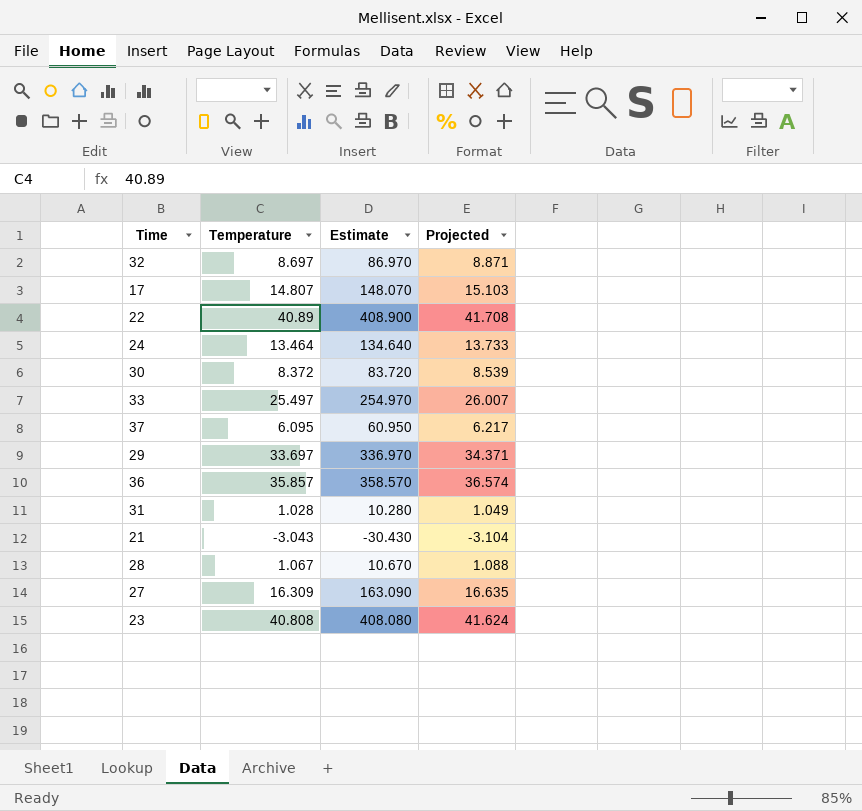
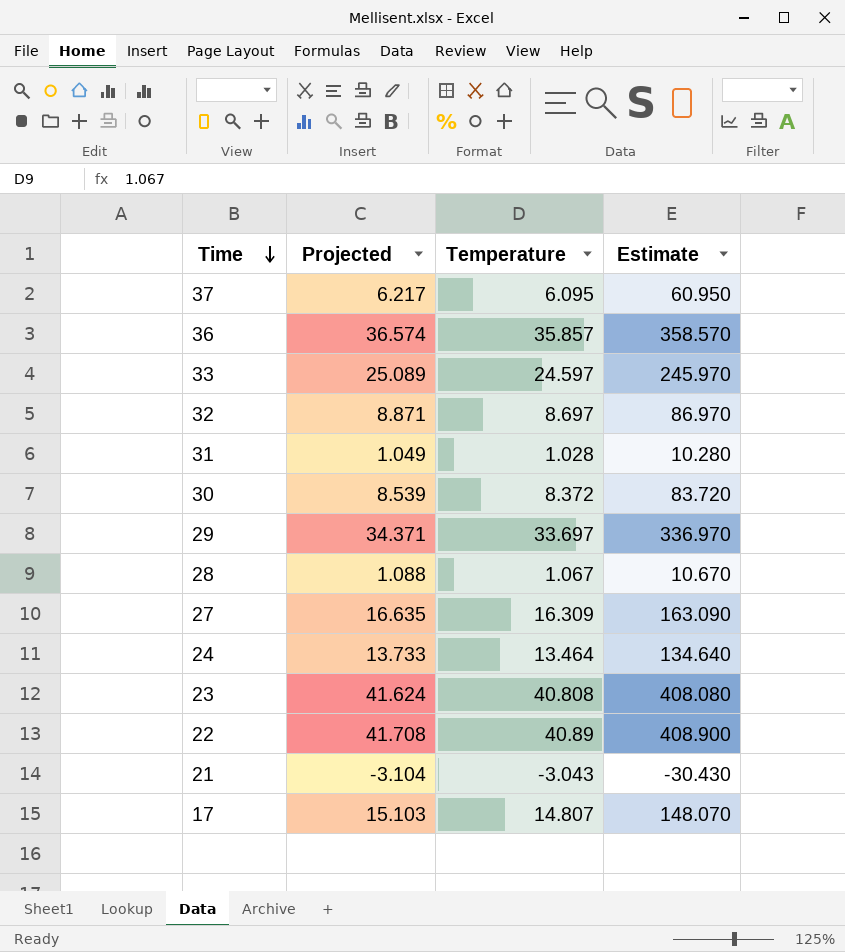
row order: none -> Time descending
column Projected | position: 4 -> 2
33 | Projected: 26.007 -> 25.089
33 | Temperature: 25.497 -> 24.597
33 | Estimate: 254.970 -> 245.970

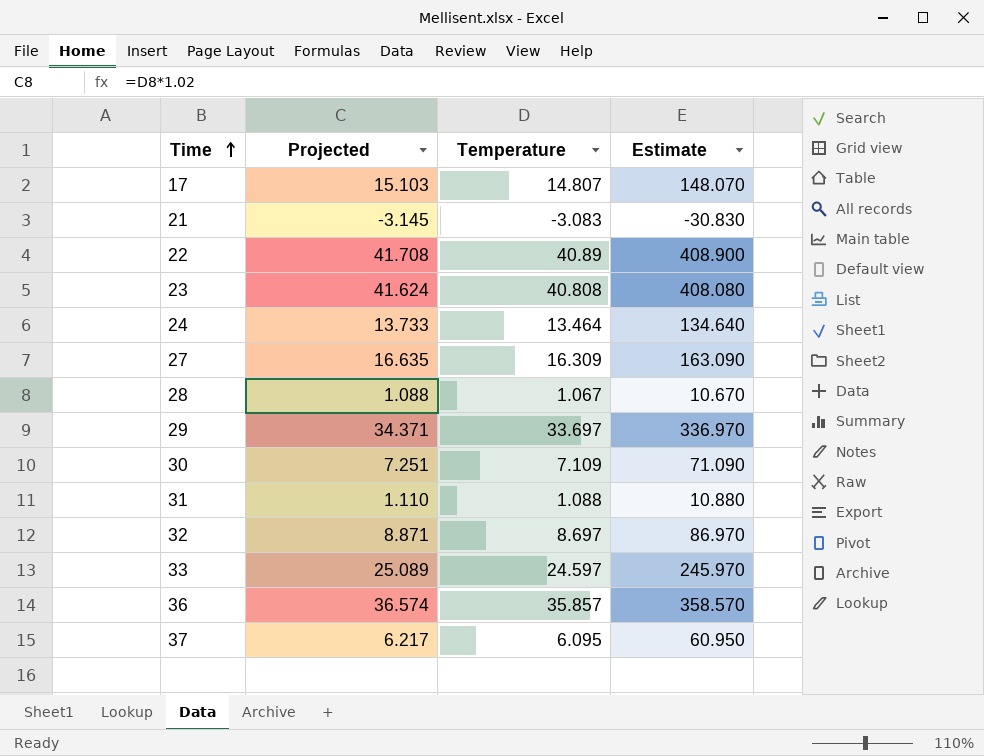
row order: Time descending -> Time ascending
21 | Projected: -3.104 -> -3.145
21 | Temperature: -3.043 -> -3.083
21 | Estimate: -30.430 -> -30.830
30 | Projected: 8.539 -> 7.251
30 | Temperature: 8.372 -> 7.109
30 | Estimate: 83.720 -> 71.090
31 | Projected: 1.049 -> 1.110
31 | Temperature: 1.028 -> 1.088
31 | Estimate: 10.280 -> 10.880

